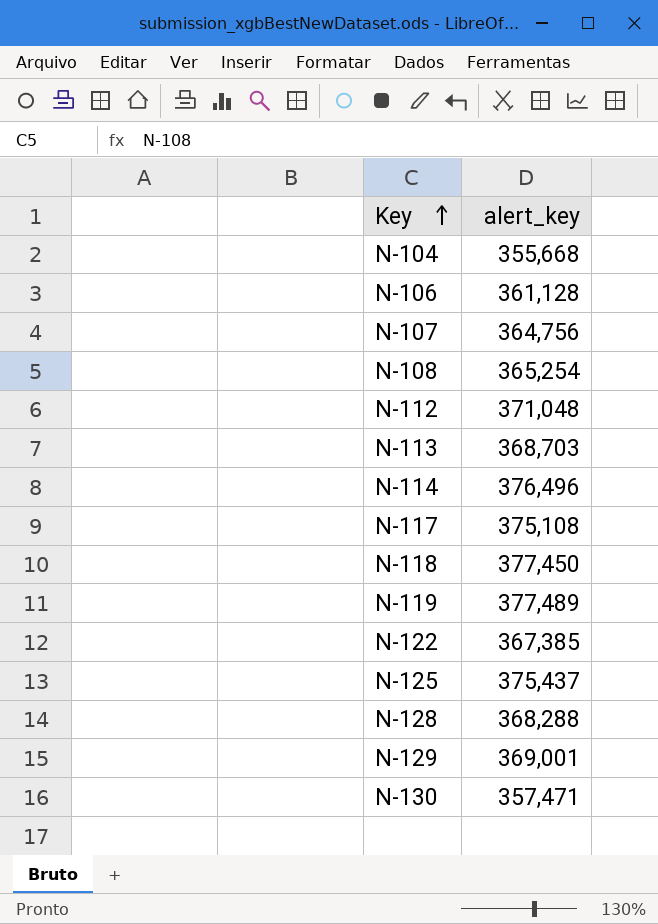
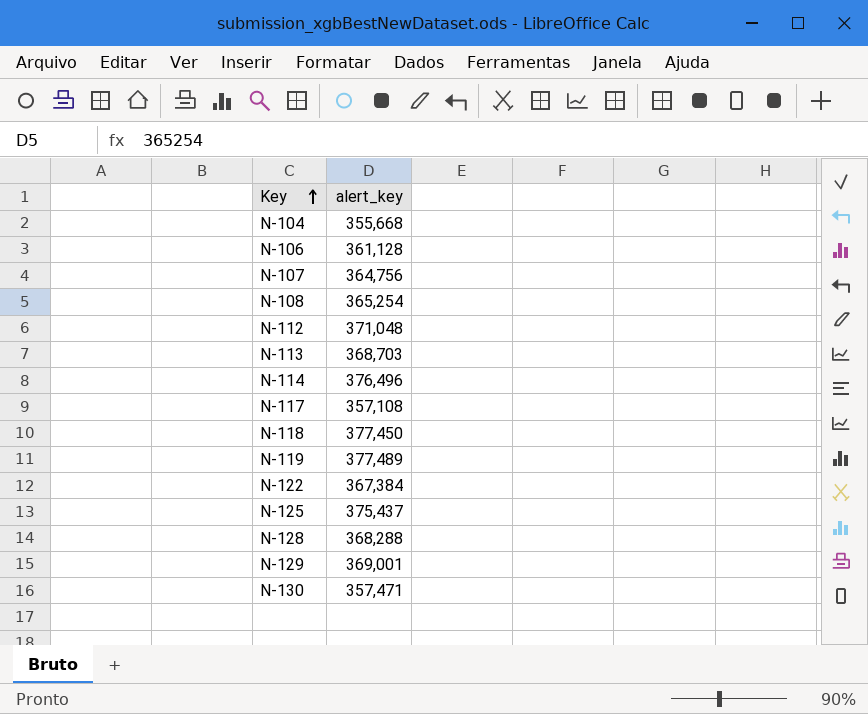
N-117 | alert_key: 375,108 -> 357,108
N-122 | alert_key: 367,385 -> 367,384

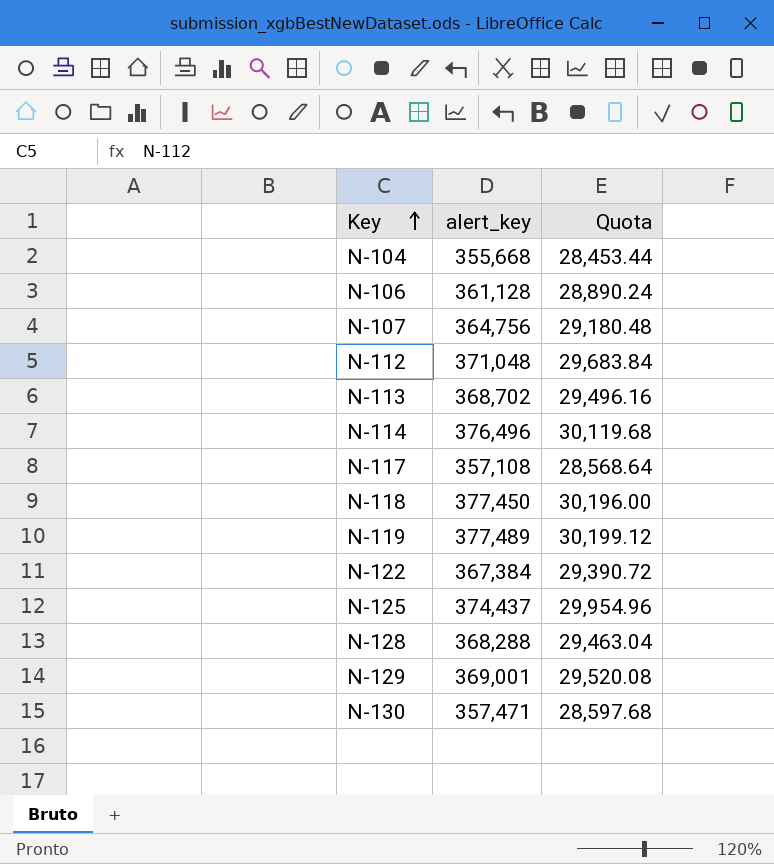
column Quota | formula: none -> [alert_key] * 0.08
row N-108: 365,254 -> none
N-113 | alert_key: 368,703 -> 368,702
N-125 | alert_key: 375,437 -> 374,437

